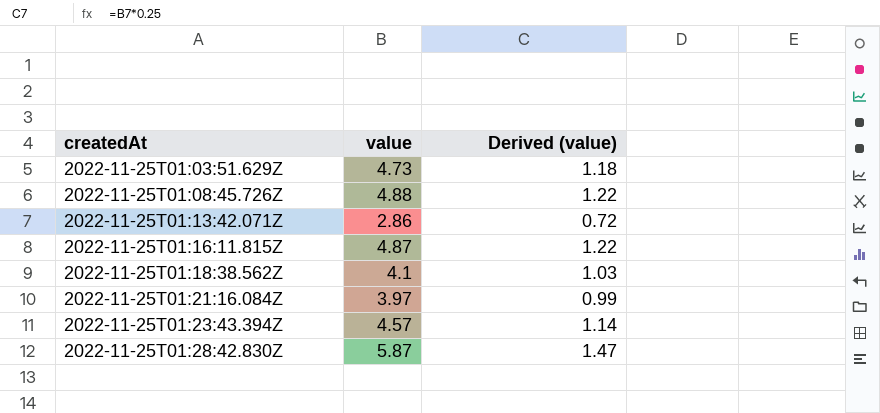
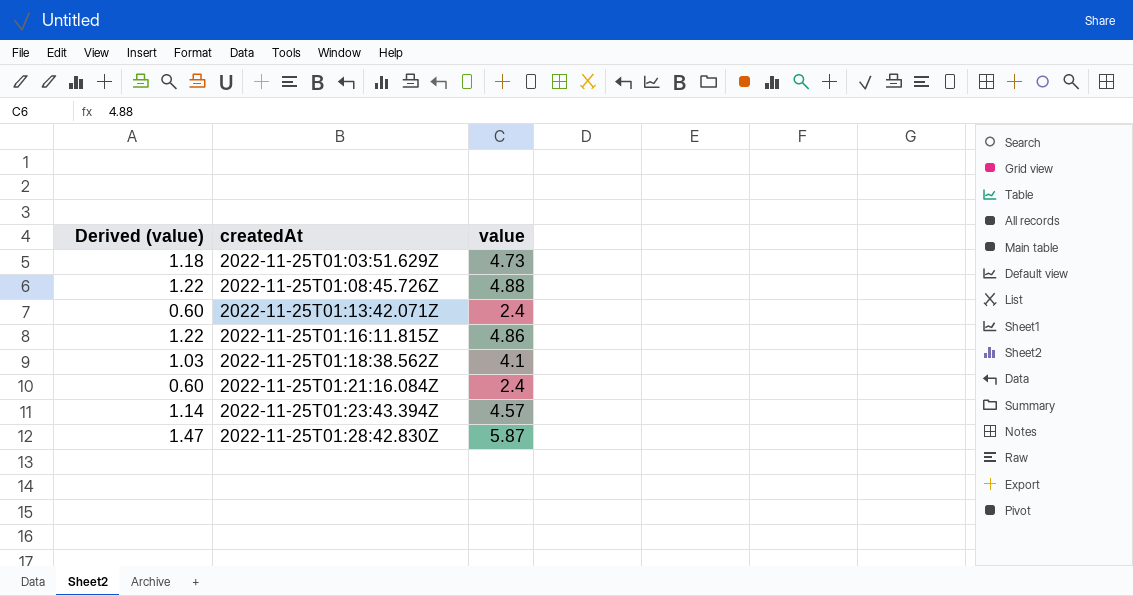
column Derived (value) | position: 3 -> 1
2022-11-25T01:13:42.071Z | Derived (value): 0.72 -> 0.60
2022-11-25T01:13:42.071Z | value: 2.86 -> 2.4
2022-11-25T01:16:11.815Z | value: 4.87 -> 4.86
2022-11-25T01:21:16.084Z | Derived (value): 0.99 -> 0.60
2022-11-25T01:21:16.084Z | value: 3.97 -> 2.4

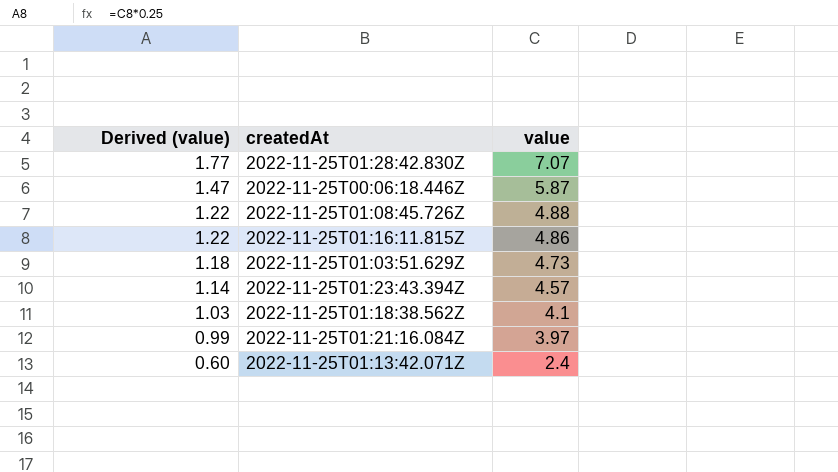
row order: createdAt ascending -> Derived (value) descending
2022-11-25T01:28:42.830Z | Derived (value): 1.47 -> 1.77
2022-11-25T01:28:42.830Z | value: 5.87 -> 7.07
row 2022-11-25T00:06:18.446Z: none -> 1.47 | 5.87
2022-11-25T01:21:16.084Z | Derived (value): 0.60 -> 0.99
2022-11-25T01:21:16.084Z | value: 2.4 -> 3.97

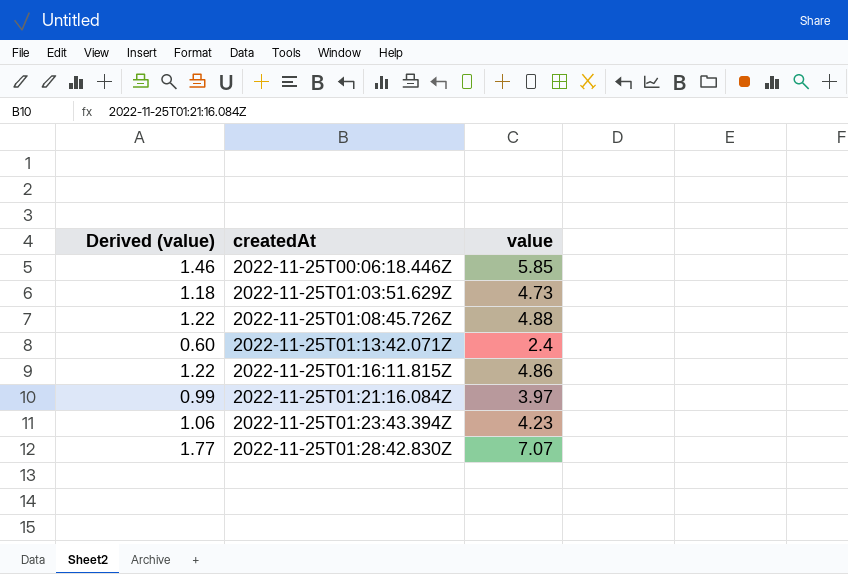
row order: Derived (value) descending -> createdAt ascending
row 2022-11-25T01:18:38.562Z: 1.03 | 4.1 -> none
2022-11-25T00:06:18.446Z | Derived (value): 1.47 -> 1.46
2022-11-25T00:06:18.446Z | value: 5.87 -> 5.85
2022-11-25T01:23:43.394Z | Derived (value): 1.14 -> 1.06
2022-11-25T01:23:43.394Z | value: 4.57 -> 4.23

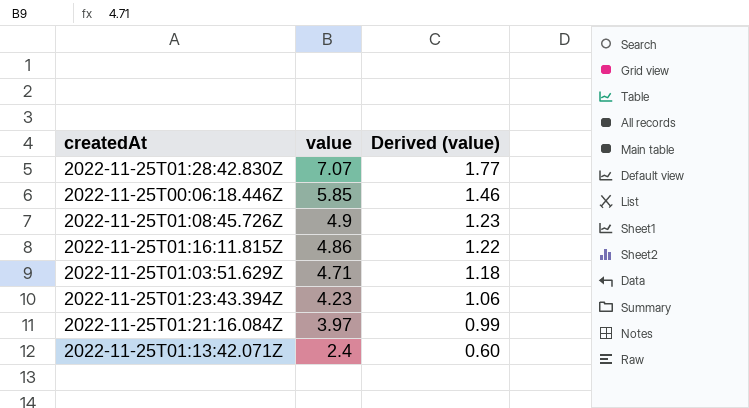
row order: createdAt ascending -> value descending
column Derived (value) | position: 1 -> 3
2022-11-25T01:08:45.726Z | value: 4.88 -> 4.9
2022-11-25T01:08:45.726Z | Derived (value): 1.22 -> 1.23
2022-11-25T01:03:51.629Z | value: 4.73 -> 4.71

